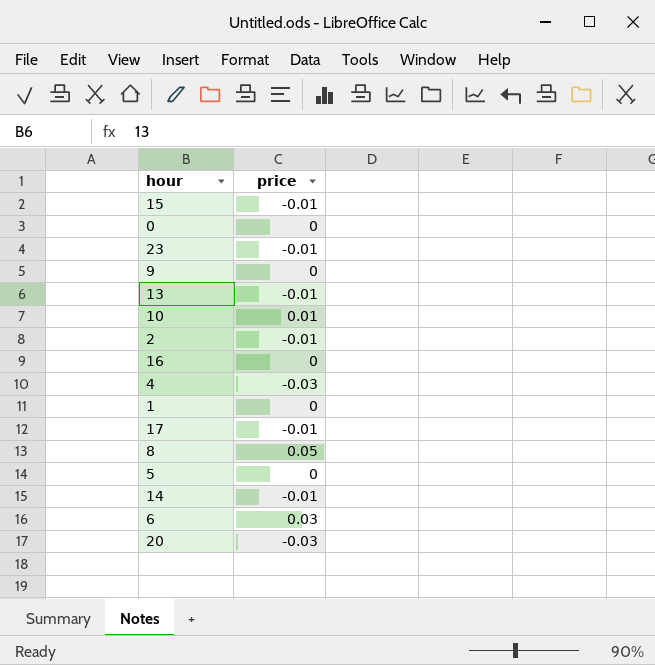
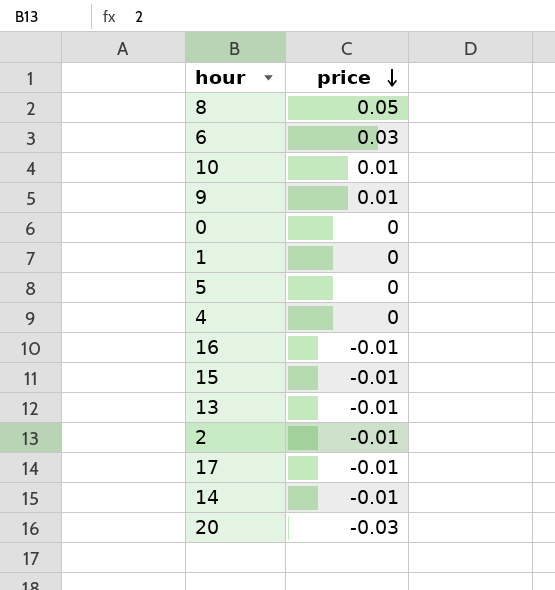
row order: none -> price descending
row 23: -0.01 -> none
9 | price: 0 -> 0.01
4 | price: -0.03 -> 0
16 | price: 0 -> -0.01

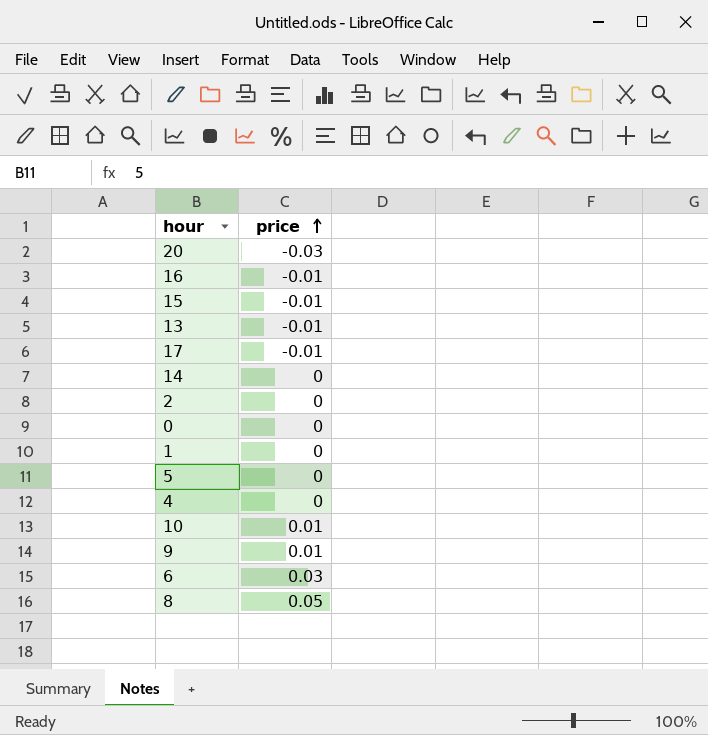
row order: price descending -> price ascending
14 | price: -0.01 -> 0
2 | price: -0.01 -> 0

